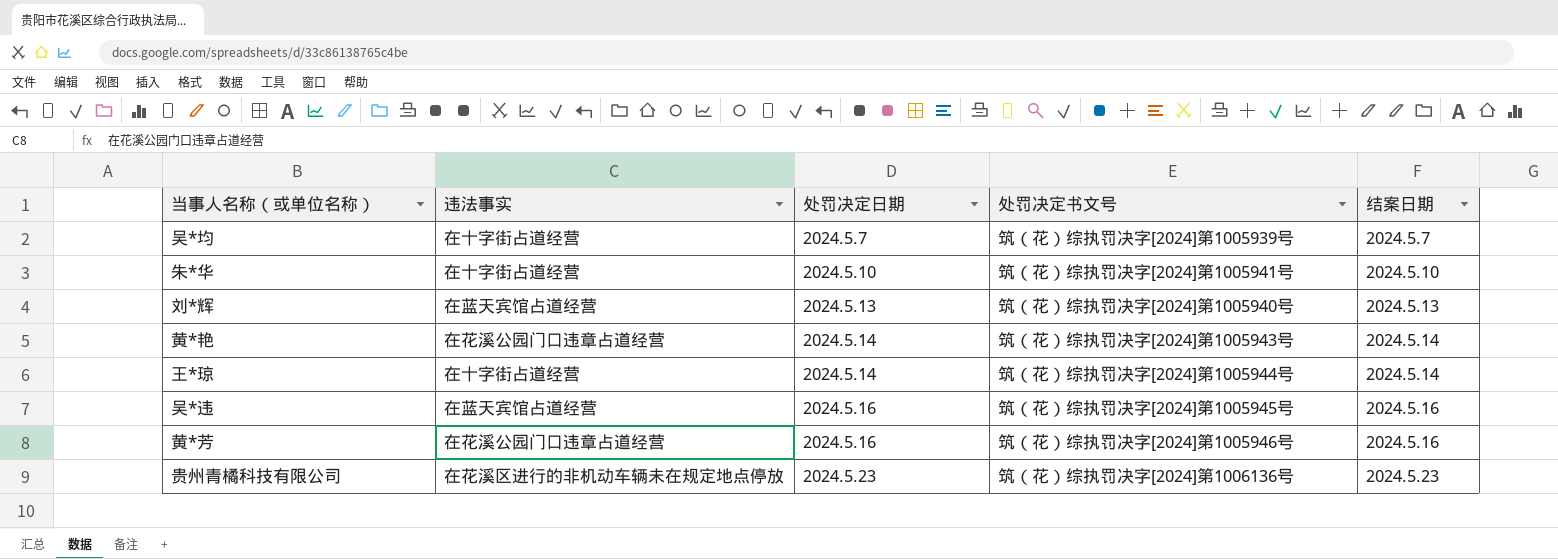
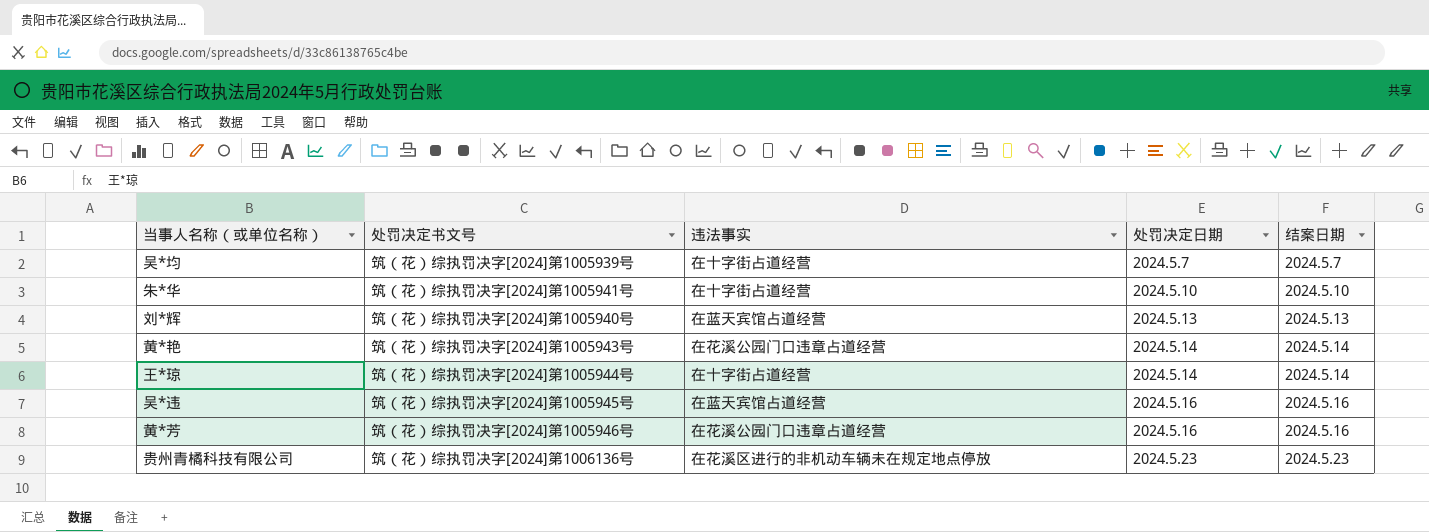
column 处罚决定书文号 | position: 4 -> 2

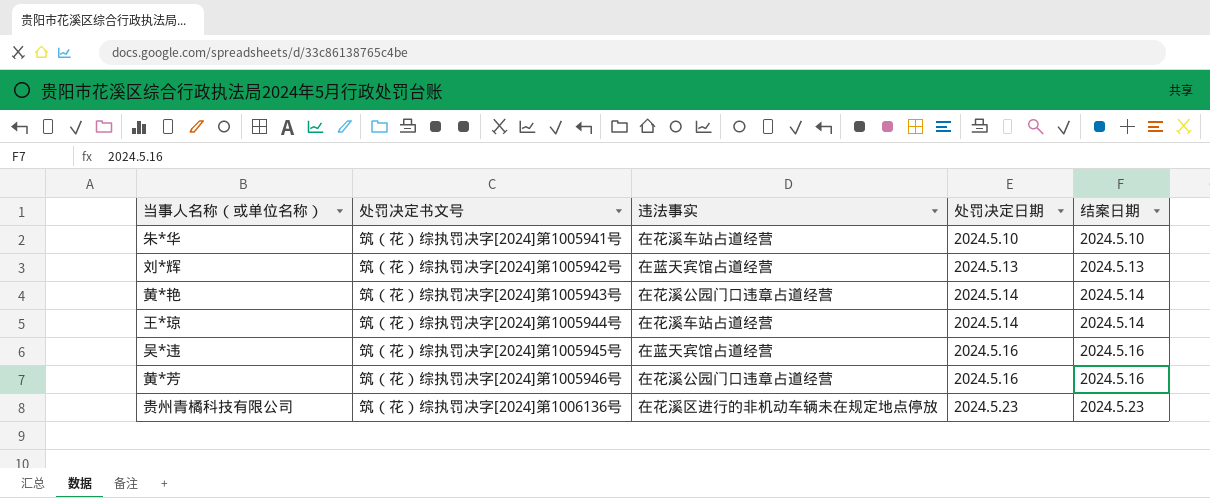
row 吴*均: 筑（花）综执罚决字[2024]第1005939号 | 在十字街占道经营 | 2024.5.7 | 2024.5.7 -> none
朱*华 | 违法事实: 在十字街占道经营 -> 在花溪车站占道经营
刘*辉 | 处罚决定书文号: 筑（花）综执罚决字[2024]第1005940号 -> 筑（花）综执罚决字[2024]第1005942号
王*琼 | 违法事实: 在十字街占道经营 -> 在花溪车站占道经营

